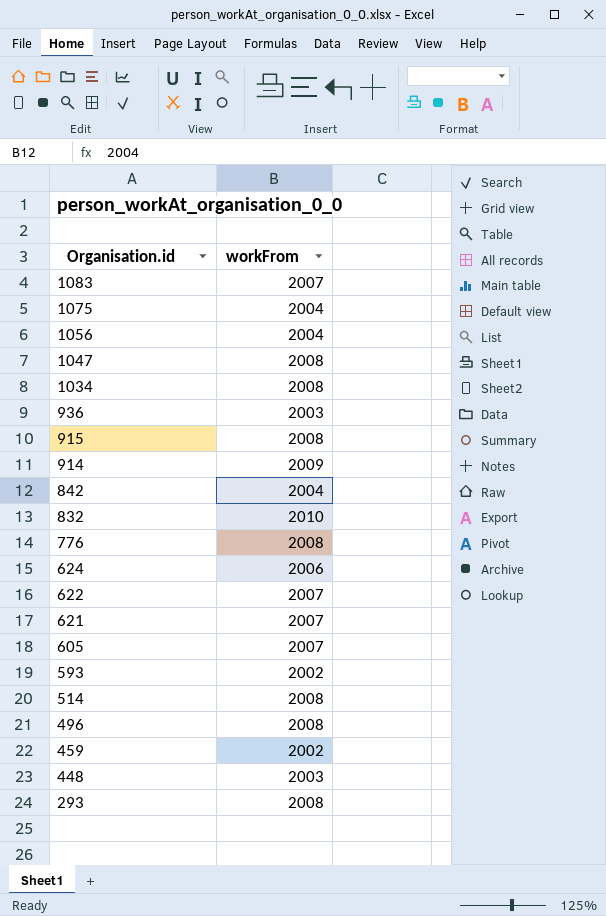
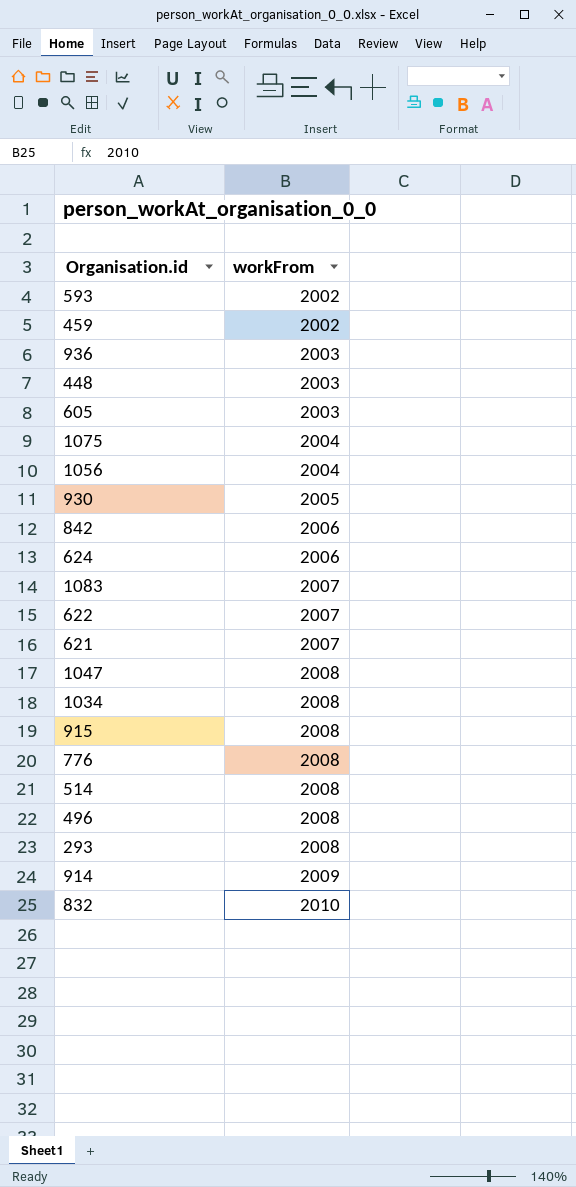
row order: Organisation.id descending -> workFrom ascending
605 | workFrom: 2007 -> 2003
row 930: none -> 2005
842 | workFrom: 2004 -> 2006

